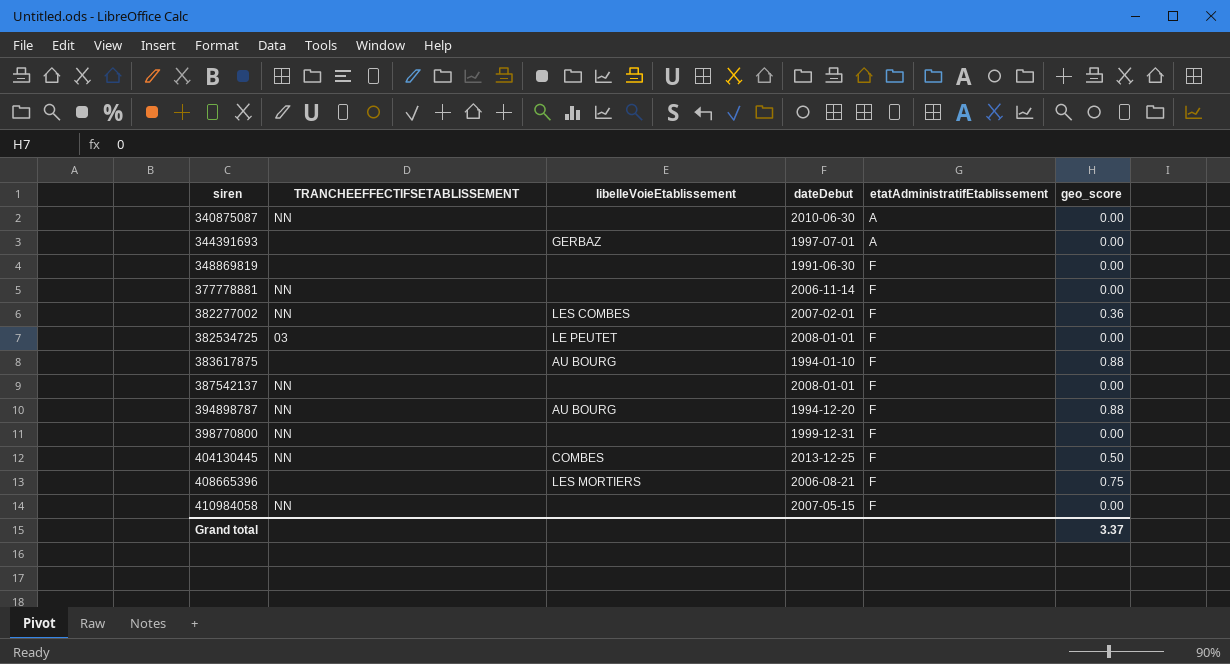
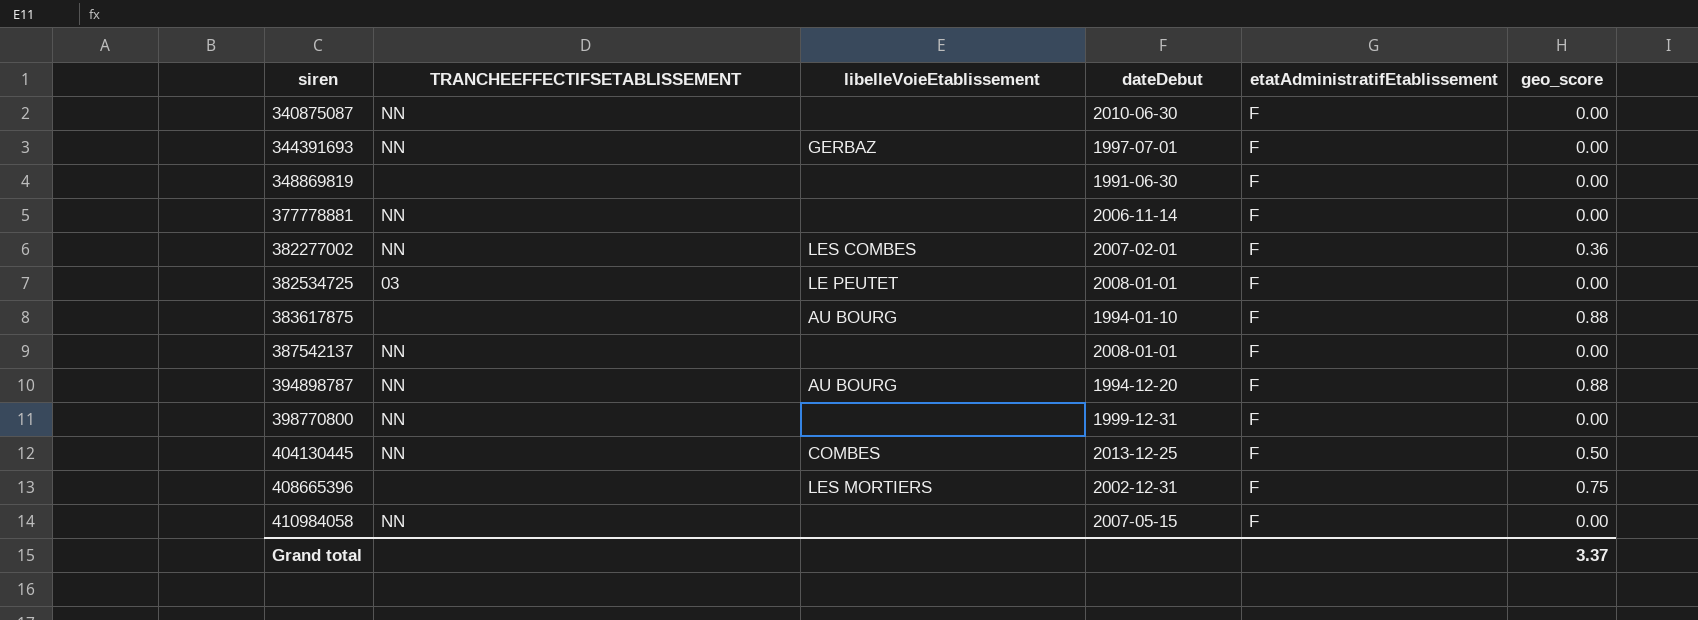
340875087 | etatAdministratifEtablissement: A -> F
344391693 | TRANCHEEFFECTIFSETABLISSEMENT: none -> NN
344391693 | etatAdministratifEtablissement: A -> F
408665396 | dateDebut: 2006-08-21 -> 2002-12-31

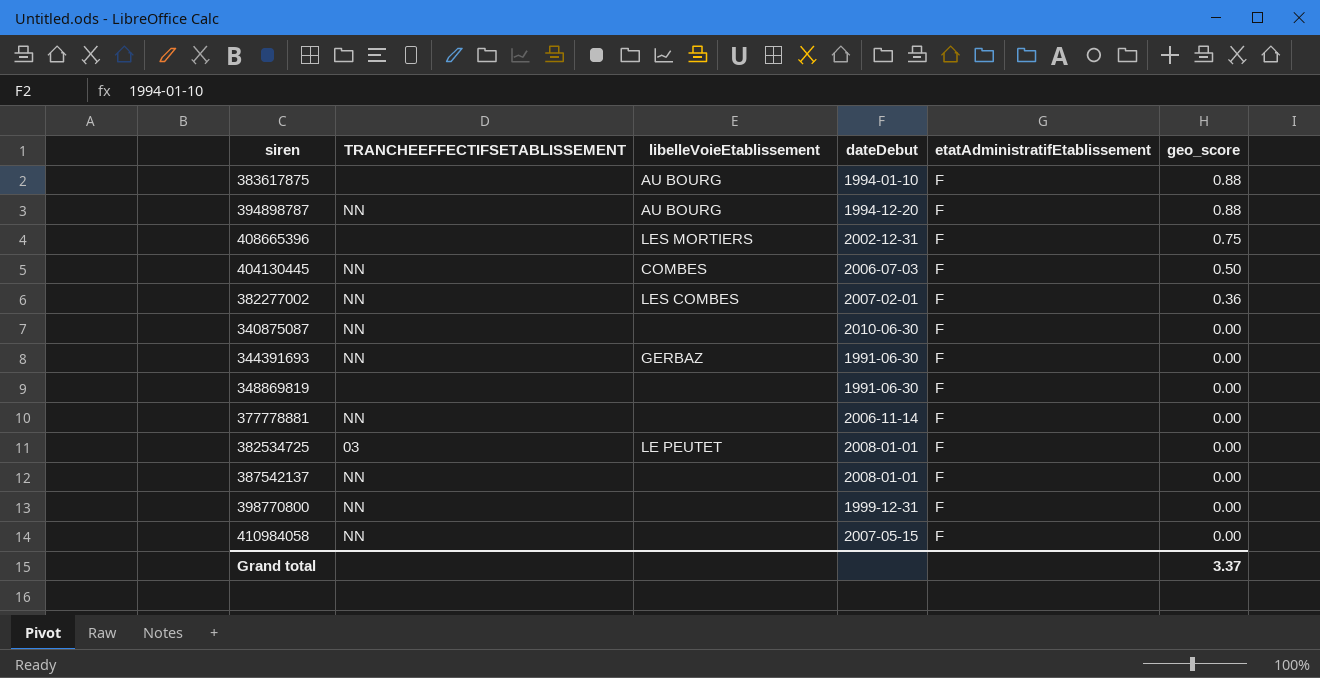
row order: siren ascending -> geo_score descending
404130445 | dateDebut: 2013-12-25 -> 2006-07-03
344391693 | dateDebut: 1997-07-01 -> 1991-06-30

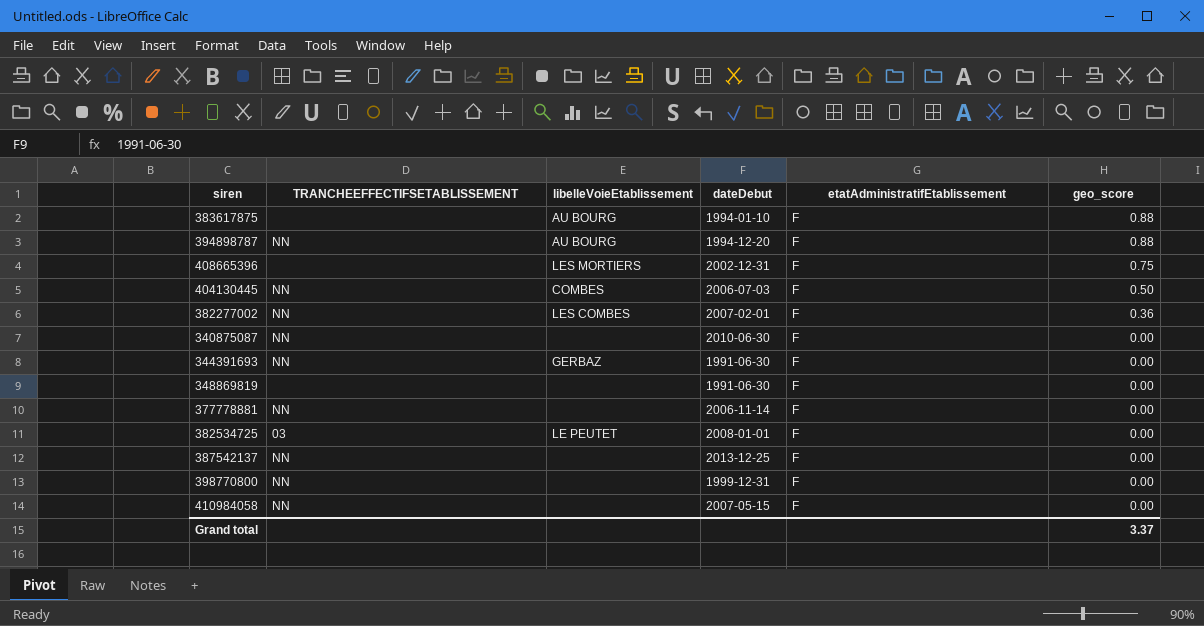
387542137 | dateDebut: 2008-01-01 -> 2013-12-25

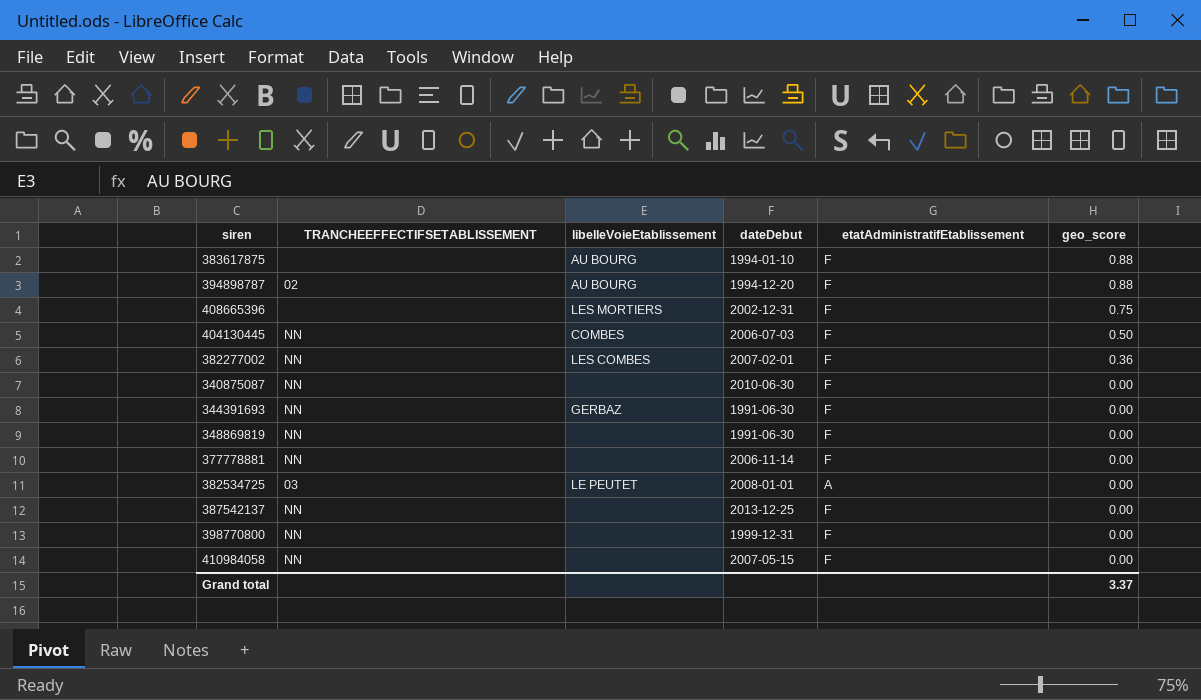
394898787 | TRANCHEEFFECTIFSETABLISSEMENT: NN -> 02
348869819 | TRANCHEEFFECTIFSETABLISSEMENT: none -> NN
382534725 | etatAdministratifEtablissement: F -> A

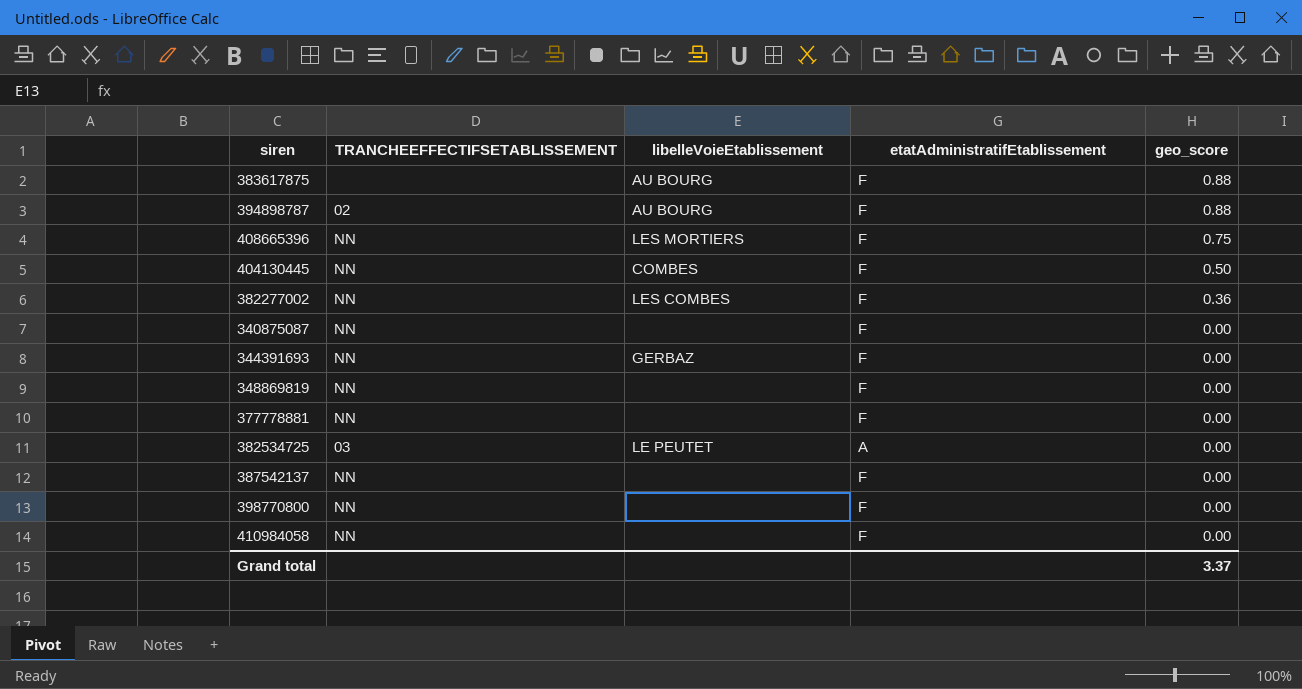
column dateDebut | position: 4 -> none
408665396 | TRANCHEEFFECTIFSETABLISSEMENT: none -> NN

